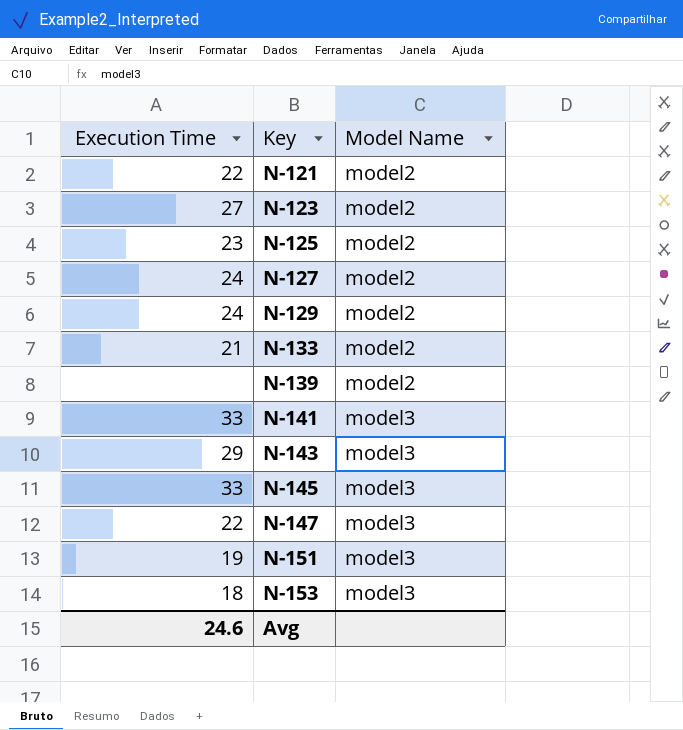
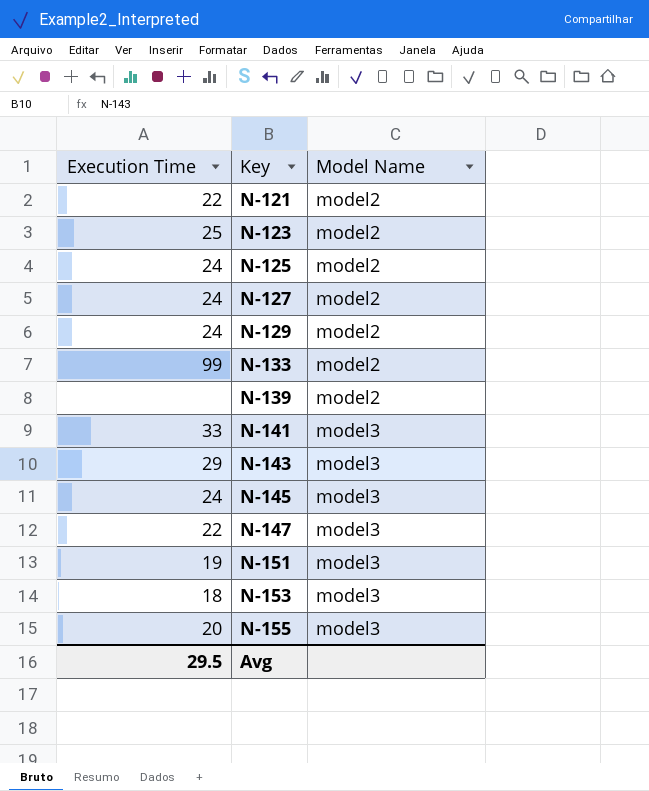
N-123 | Execution Time: 27 -> 25
N-125 | Execution Time: 23 -> 24
N-133 | Execution Time: 21 -> 99
N-145 | Execution Time: 33 -> 24
row N-155: none -> 20 | model3
Avg | Execution Time: 24.6 -> 29.5

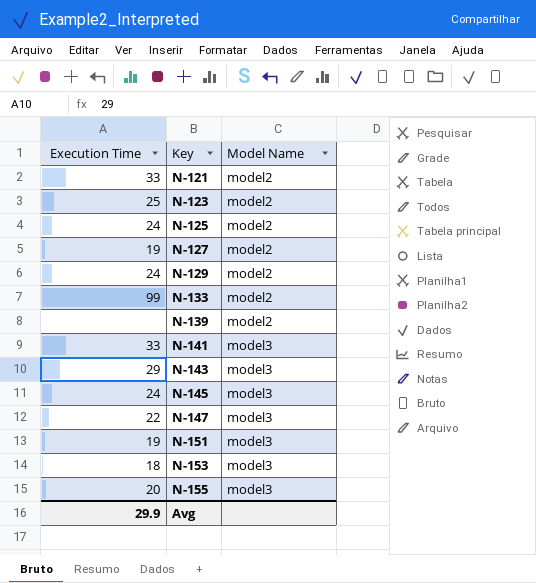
N-121 | Execution Time: 22 -> 33
N-127 | Execution Time: 24 -> 19
Avg | Execution Time: 29.5 -> 29.9

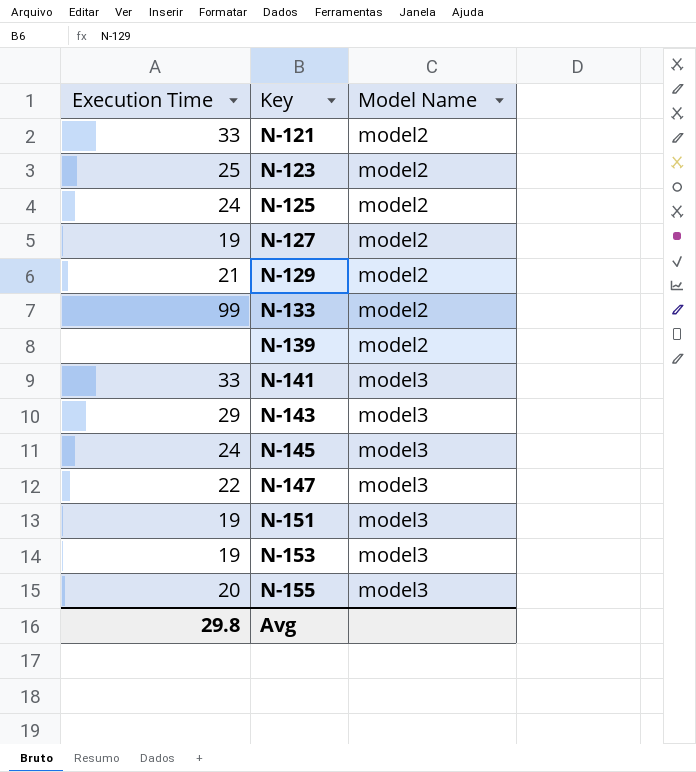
N-129 | Execution Time: 24 -> 21
N-153 | Execution Time: 18 -> 19
Avg | Execution Time: 29.9 -> 29.8

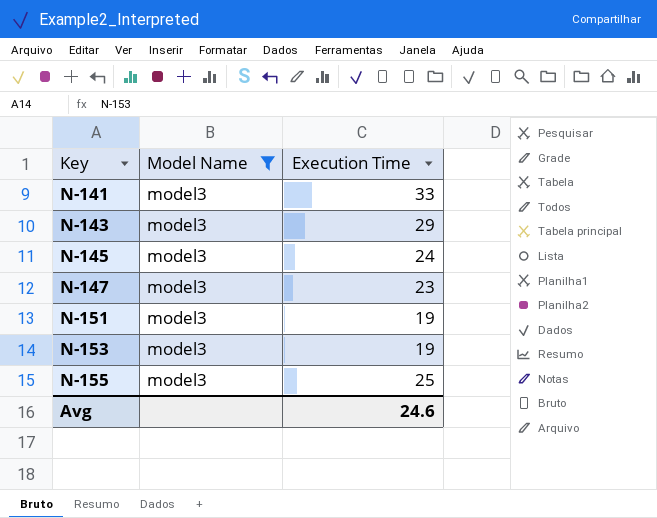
filter: none -> Model Name = model3
column Execution Time | position: 1 -> 3
N-147 | Execution Time: 22 -> 23
N-155 | Execution Time: 20 -> 25
Avg | Execution Time: 29.8 -> 24.6

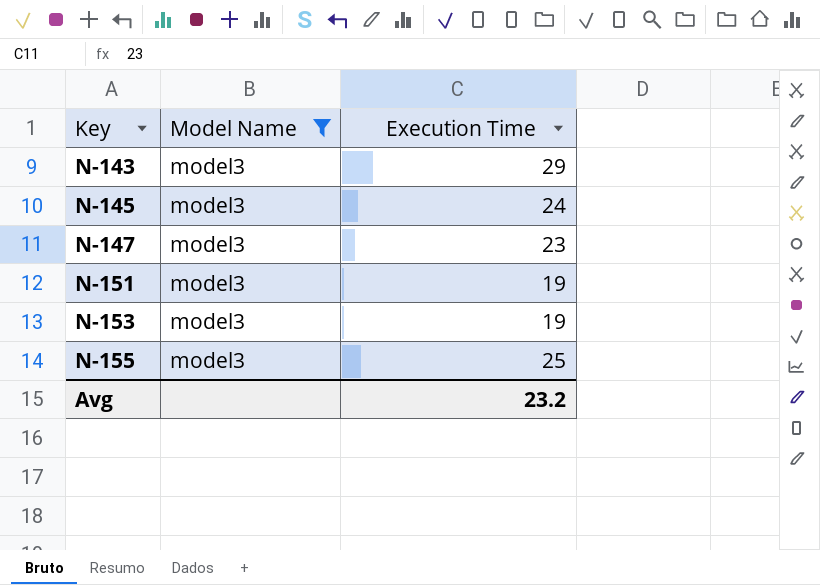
row N-141: model3 | 33 -> none
Avg | Execution Time: 24.6 -> 23.2

